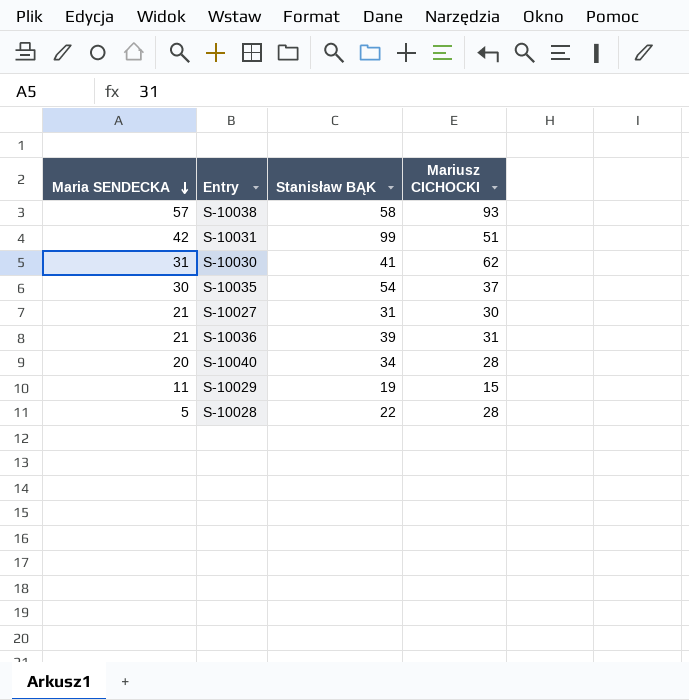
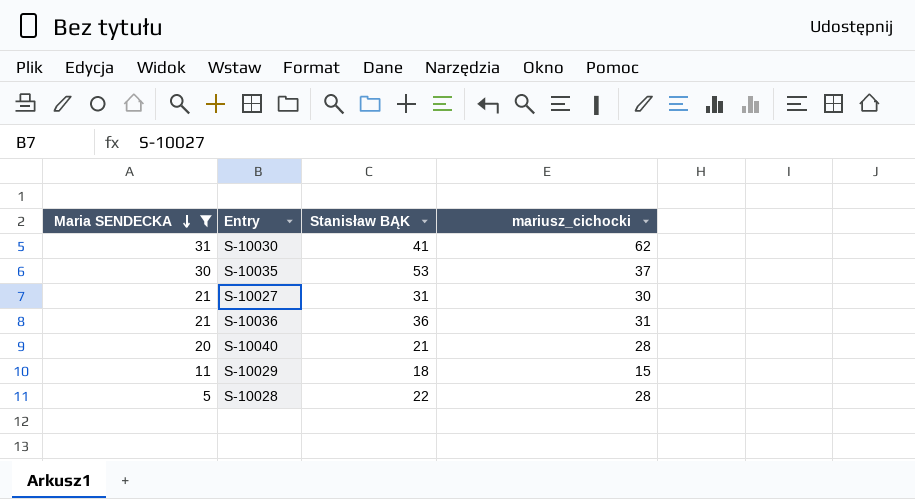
filter: none -> Maria SENDECKA <= 31
column name: Mariusz CICHOCKI -> mariusz_cichocki
S-10035 | Stanisław BĄK: 54 -> 53
S-10036 | Stanisław BĄK: 39 -> 36
S-10040 | Stanisław BĄK: 34 -> 21
S-10029 | Stanisław BĄK: 19 -> 18

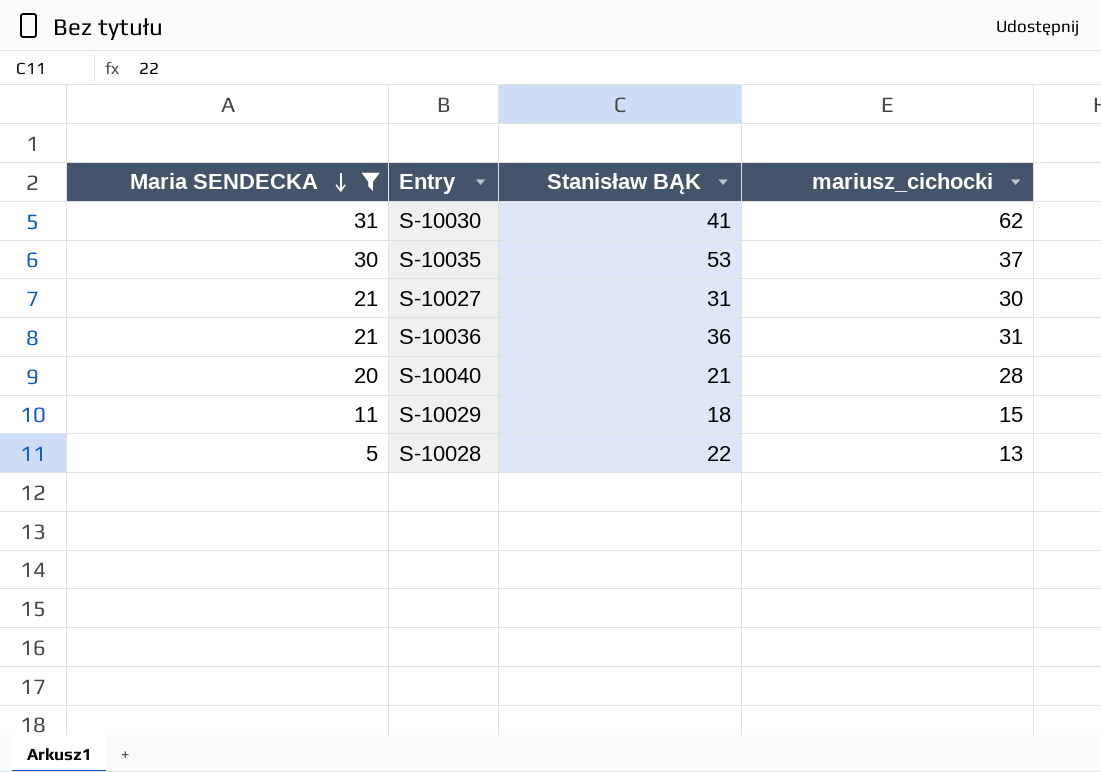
S-10028 | mariusz_cichocki: 28 -> 13

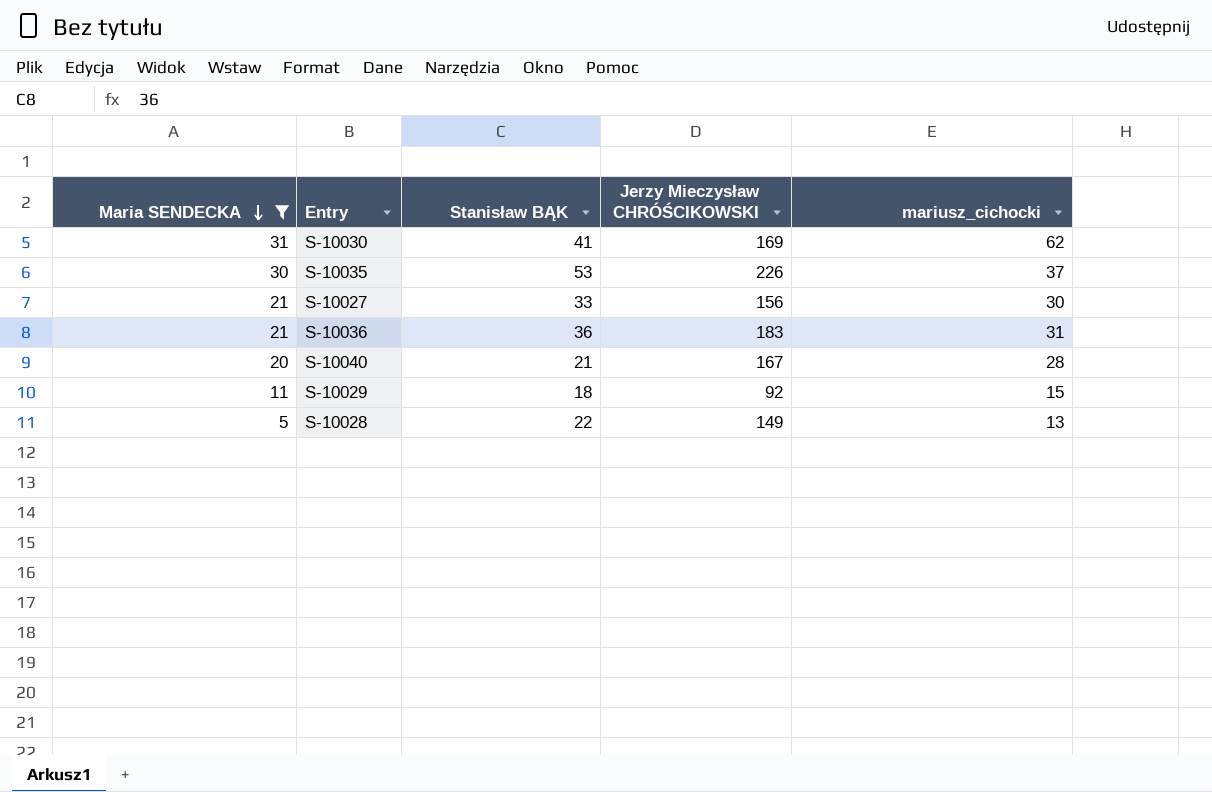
column Jerzy Mieczysław CHRÓŚCIKOWSKI | position: none -> 4
S-10027 | Stanisław BĄK: 31 -> 33

